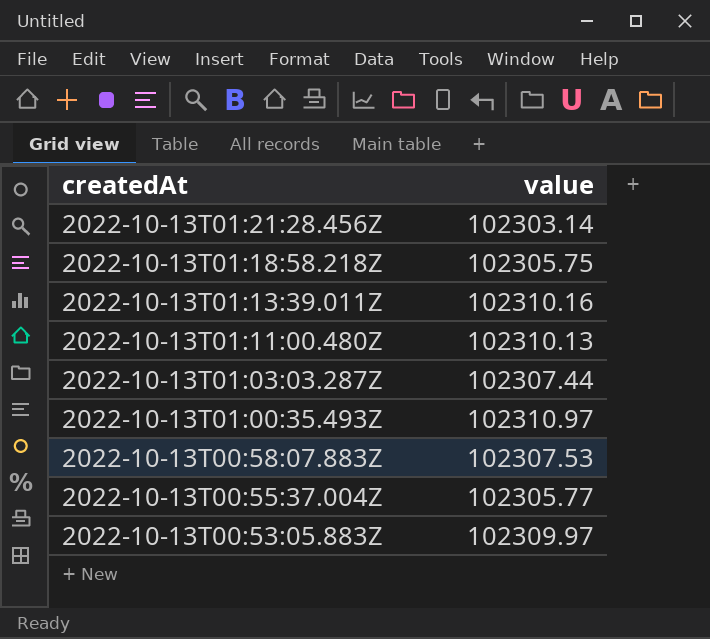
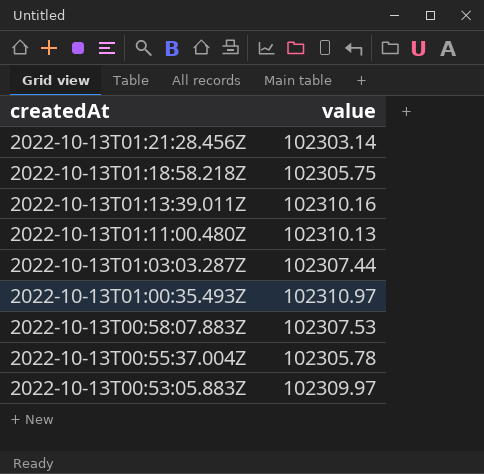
2022-10-13T00:55:37.004Z | value: 102305.77 -> 102305.78

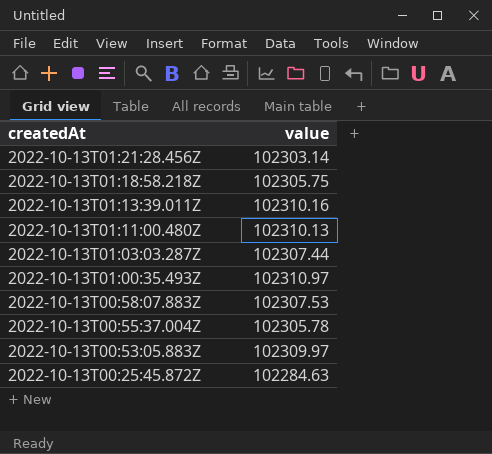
row 2022-10-13T00:25:45.872Z: none -> 102284.63

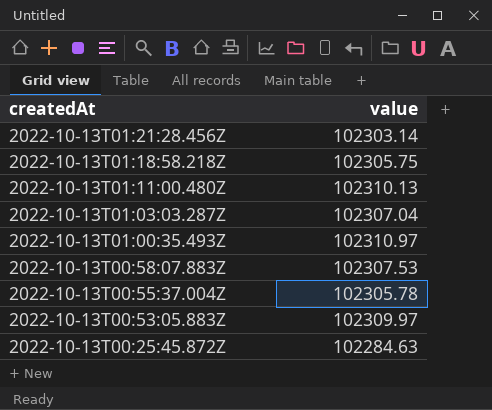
row 2022-10-13T01:13:39.011Z: 102310.16 -> none
2022-10-13T01:03:03.287Z | value: 102307.44 -> 102307.04

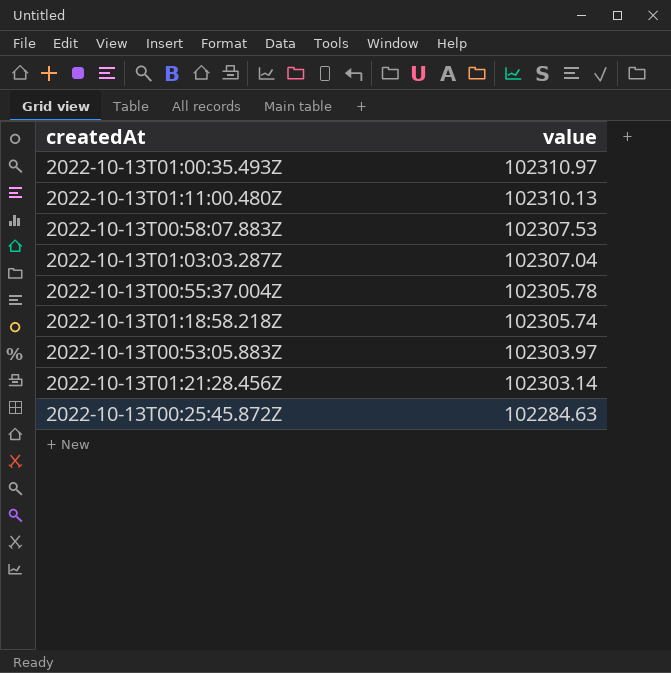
row order: createdAt descending -> value descending
2022-10-13T01:18:58.218Z | value: 102305.75 -> 102305.74
2022-10-13T00:53:05.883Z | value: 102309.97 -> 102303.97

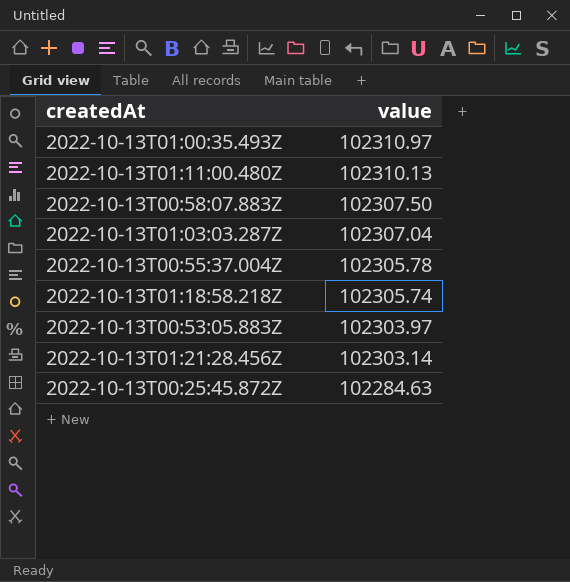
2022-10-13T00:58:07.883Z | value: 102307.53 -> 102307.50

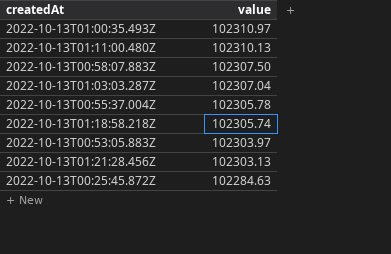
2022-10-13T01:21:28.456Z | value: 102303.14 -> 102303.13

